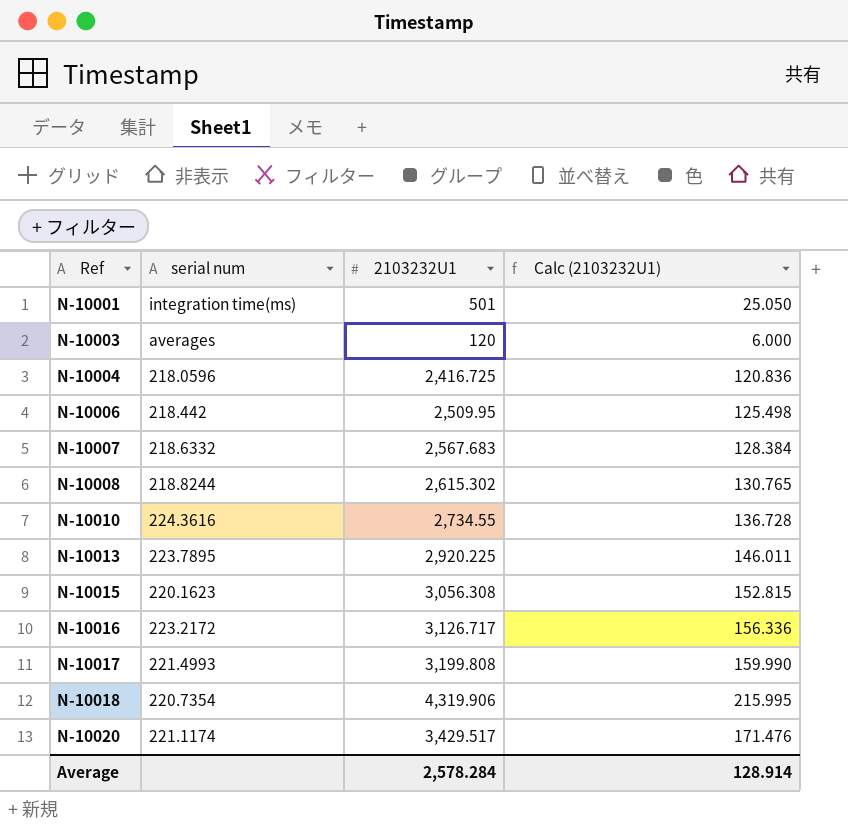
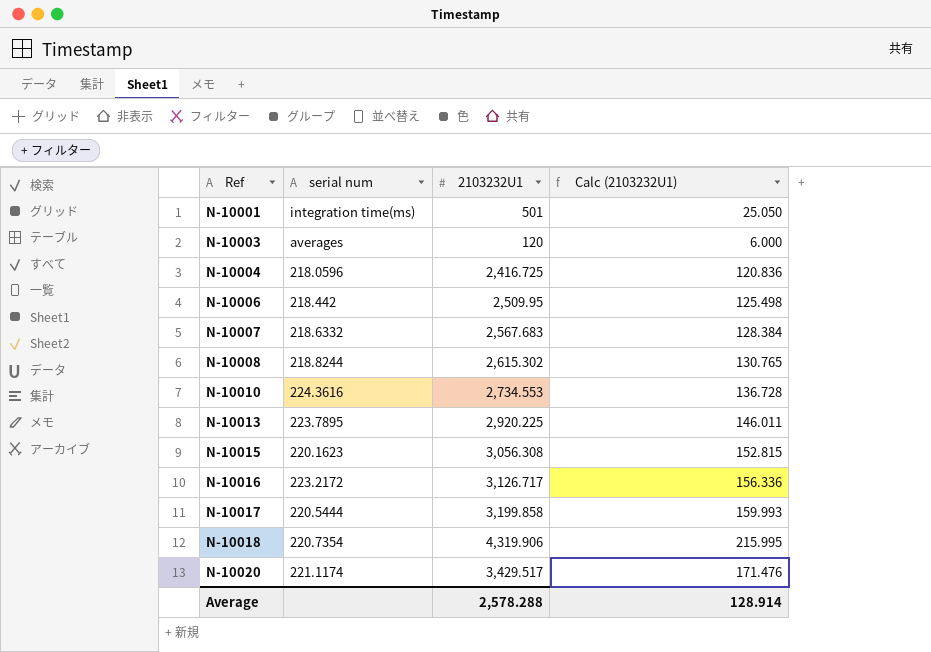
N-10010 | 2103232U1: 2,734.55 -> 2,734.553
N-10017 | serial num: 221.4993 -> 220.5444
N-10017 | 2103232U1: 3,199.808 -> 3,199.858
N-10017 | Calc (2103232U1): 159.990 -> 159.993
Average | 2103232U1: 2,578.284 -> 2,578.288

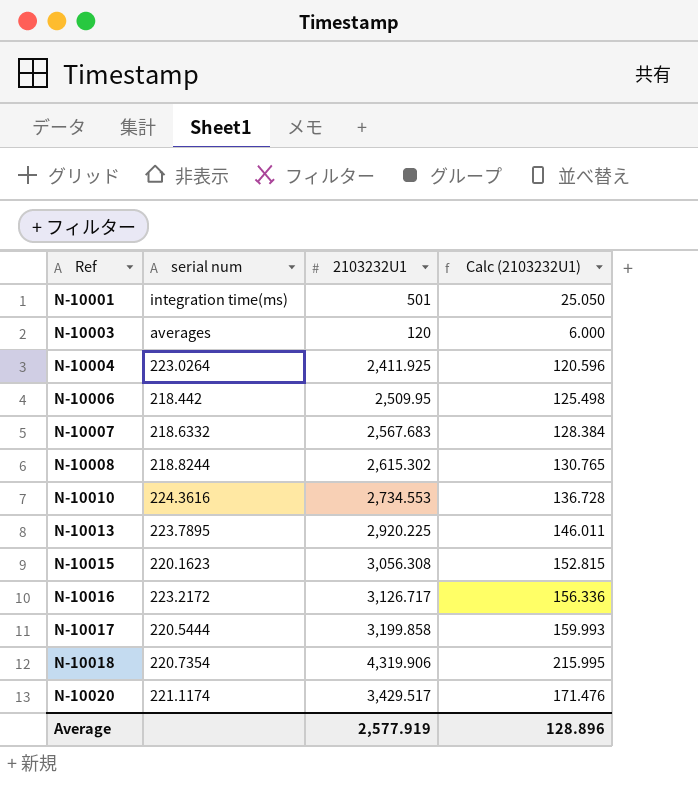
N-10004 | serial num: 218.0596 -> 223.0264
N-10004 | 2103232U1: 2,416.725 -> 2,411.925
N-10004 | Calc (2103232U1): 120.836 -> 120.596
Average | 2103232U1: 2,578.288 -> 2,577.919
Average | Calc (2103232U1): 128.914 -> 128.896

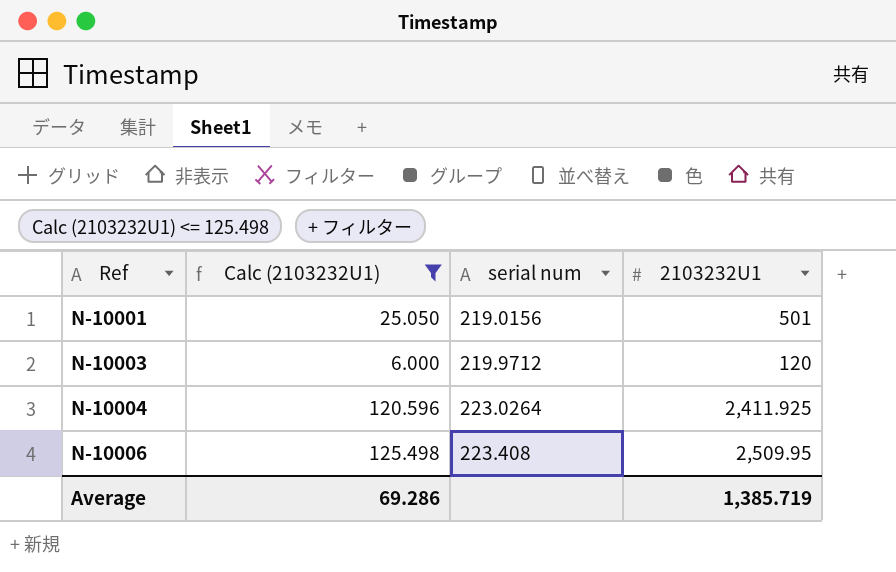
filter: none -> Calc (2103232U1) <= 125.498
column Calc (2103232U1) | position: 4 -> 2
N-10001 | serial num: integration time(ms) -> 219.0156
N-10003 | serial num: averages -> 219.9712
N-10006 | serial num: 218.442 -> 223.408
Average | Calc (2103232U1): 128.896 -> 69.286
Average | 2103232U1: 2,577.919 -> 1,385.719

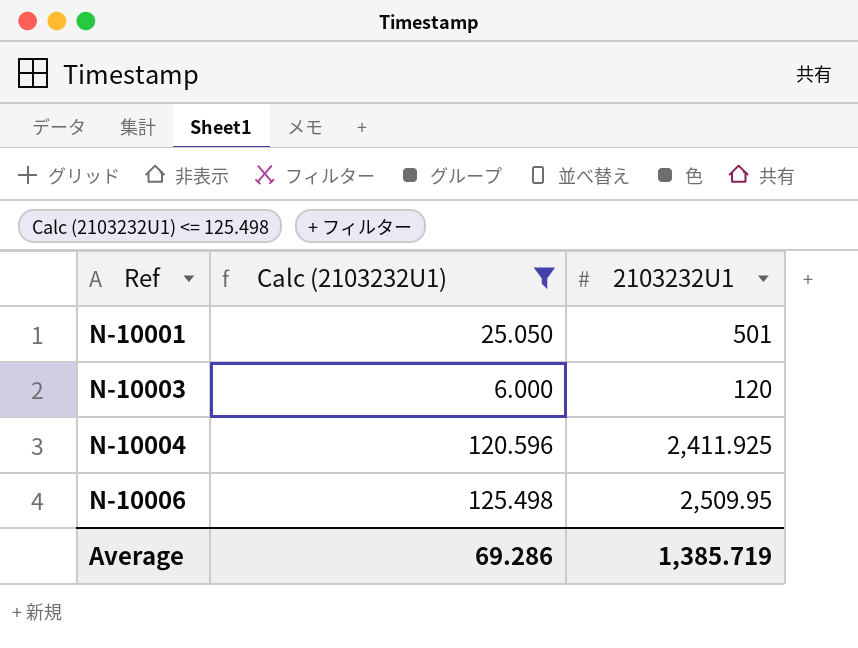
column serial num | position: 3 -> none

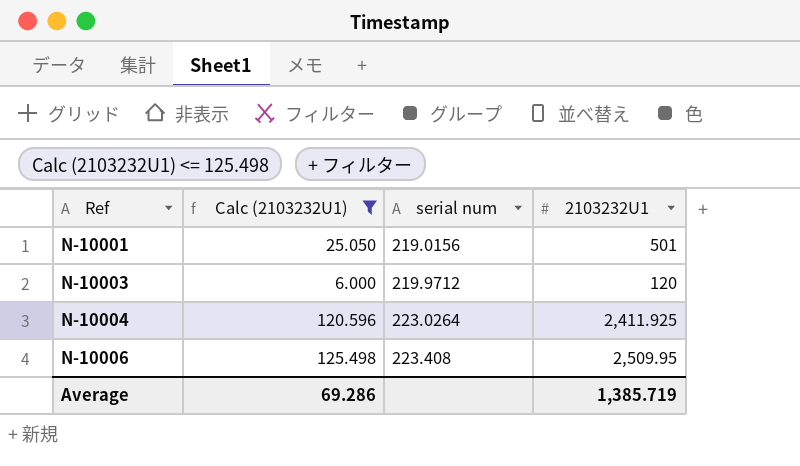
column serial num | position: none -> 3

